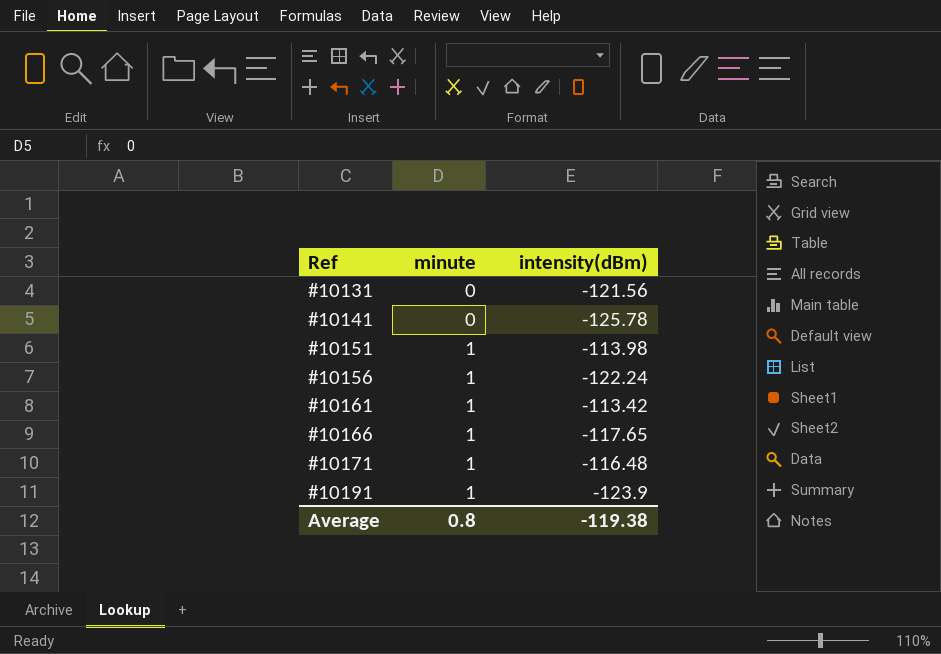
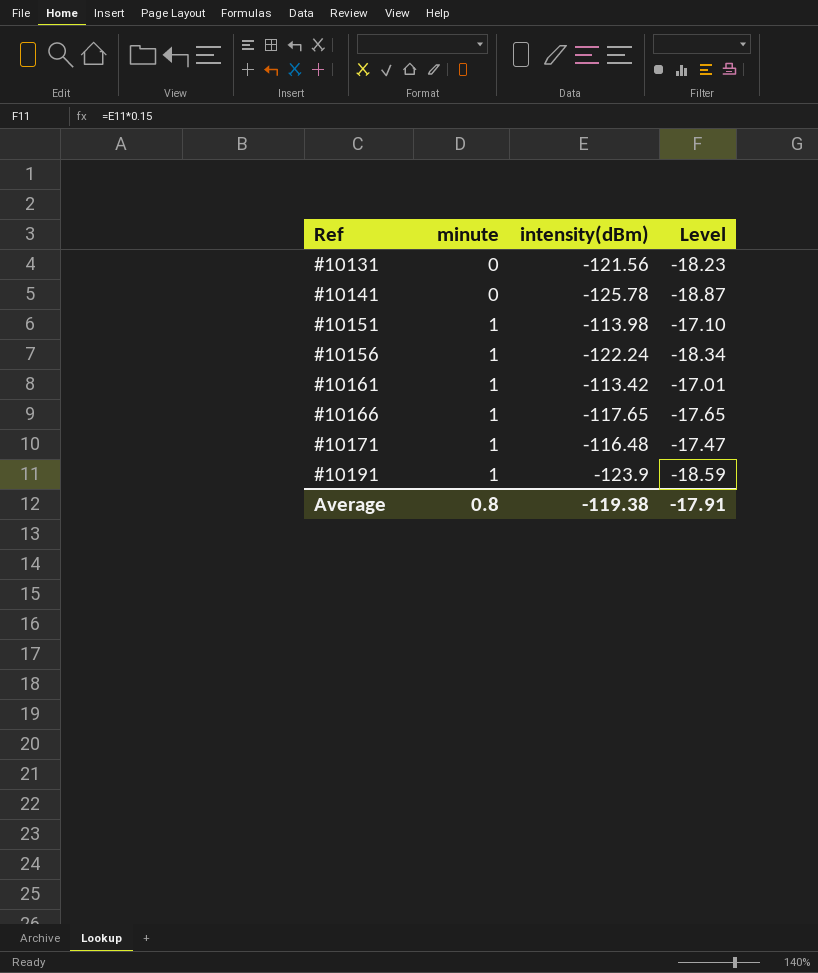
column Level | formula: none -> [intensity(dBm)] * 0.15

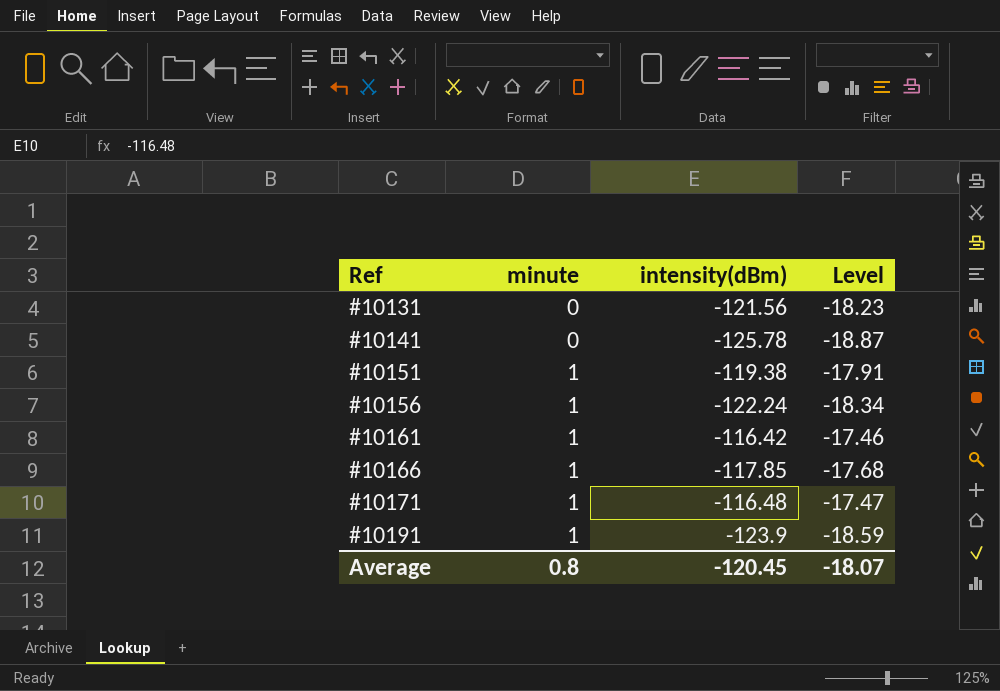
#10151 | intensity(dBm): -113.98 -> -119.38
#10151 | Level: -17.10 -> -17.91
#10161 | intensity(dBm): -113.42 -> -116.42
#10161 | Level: -17.01 -> -17.46
#10166 | intensity(dBm): -117.65 -> -117.85
#10166 | Level: -17.65 -> -17.68
Average | intensity(dBm): -119.38 -> -120.45
Average | Level: -17.91 -> -18.07

